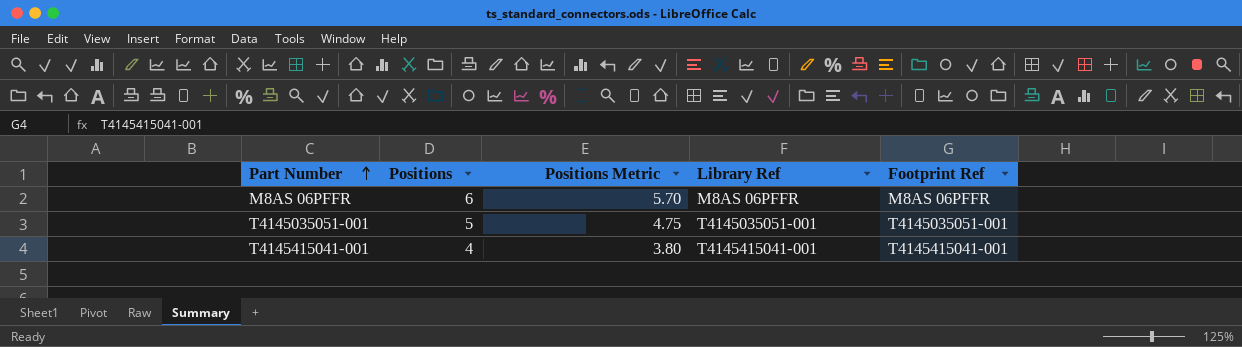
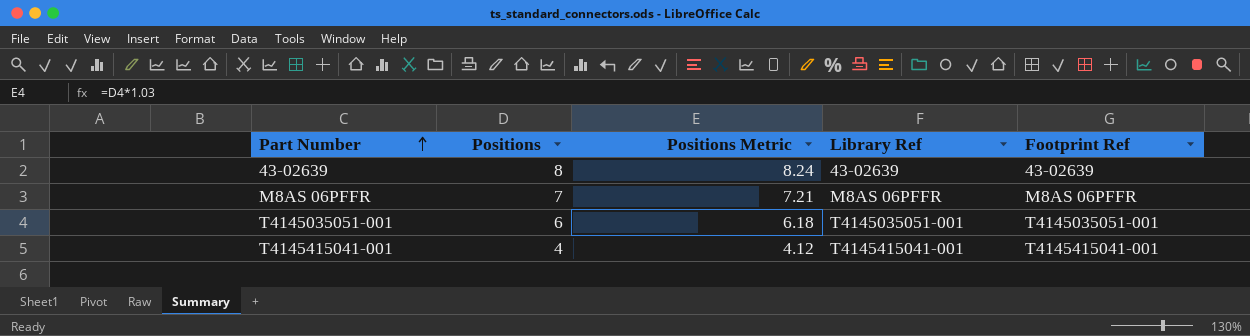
column Positions Metric | formula: [Positions] * 0.95 -> [Positions] * 1.03
row 43-02639: none -> 8 | 8.24 | 43-02639 | 43-02639
M8AS 06PFFR | Positions: 6 -> 7
T4145035051-001 | Positions: 5 -> 6

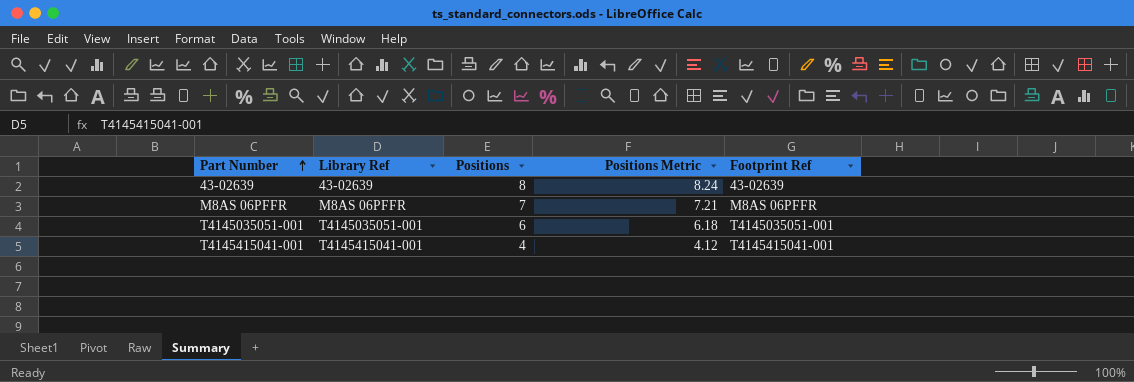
column Library Ref | position: 4 -> 2

